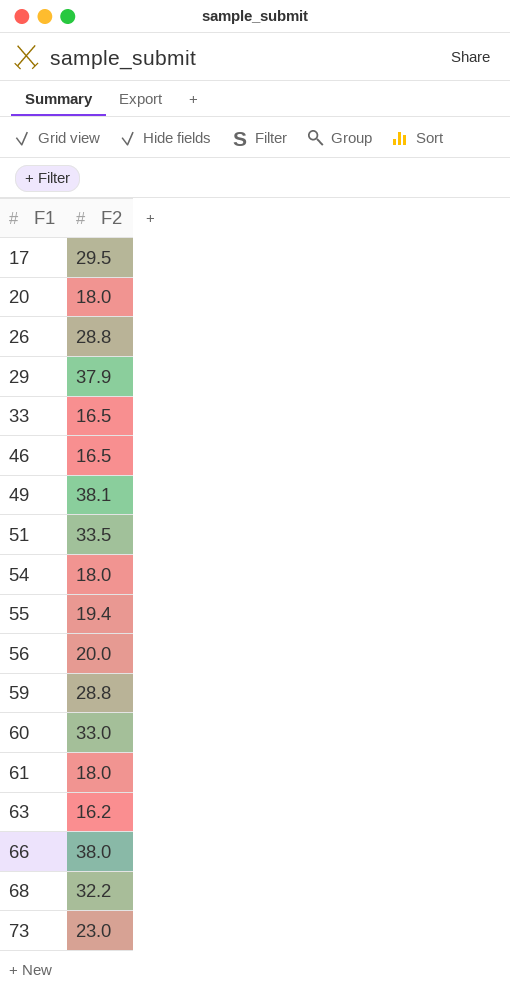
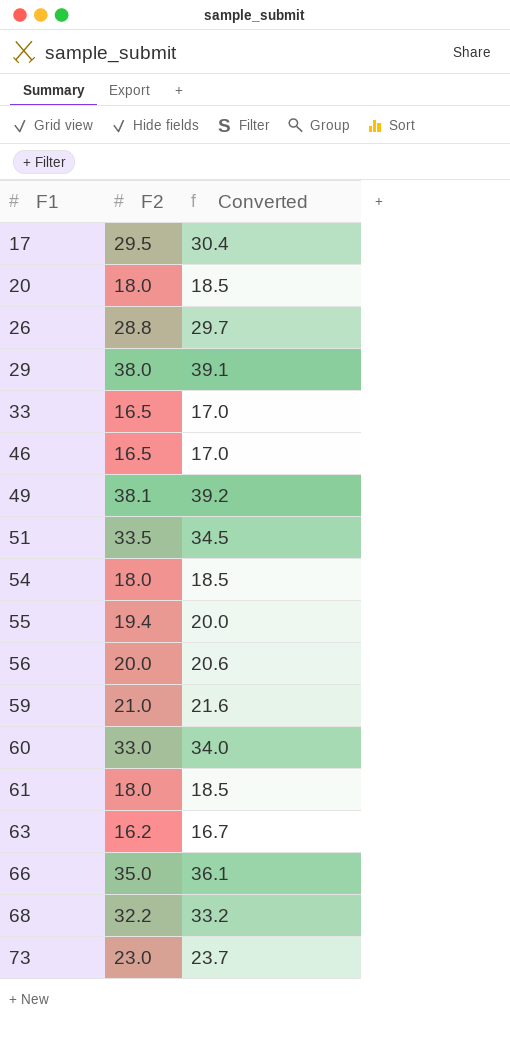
column Converted | formula: none -> [F2] * 1.03
29 | F2: 37.9 -> 38.0
59 | F2: 28.8 -> 21.0
66 | F2: 38.0 -> 35.0

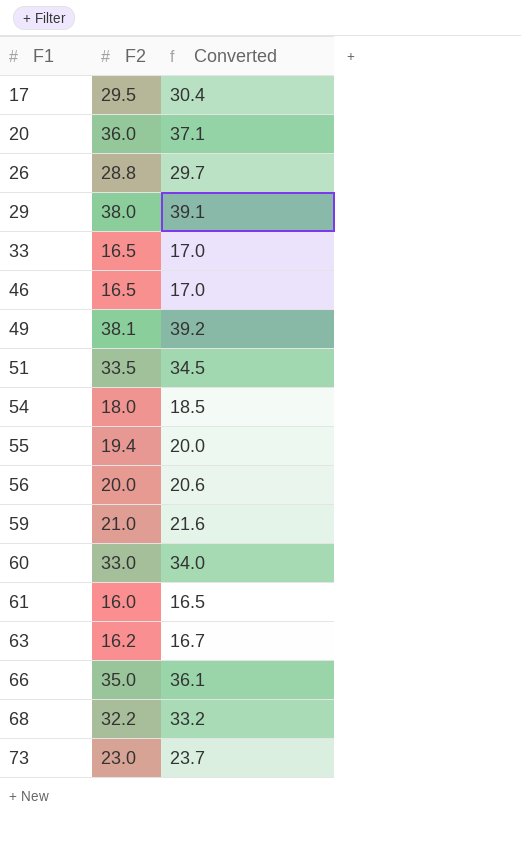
20 | F2: 18.0 -> 36.0
20 | Converted: 18.5 -> 37.1
61 | F2: 18.0 -> 16.0
61 | Converted: 18.5 -> 16.5

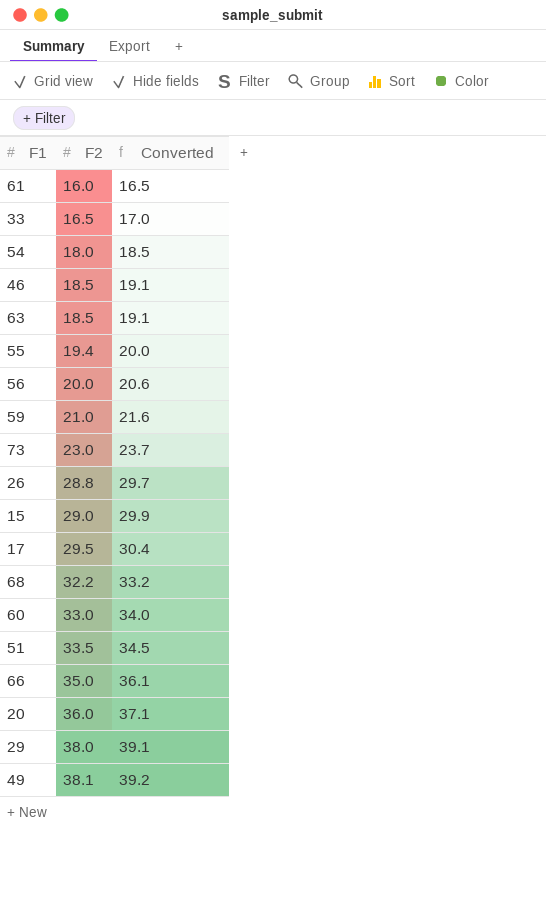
row order: F1 ascending -> F2 ascending
46 | F2: 16.5 -> 18.5
46 | Converted: 17.0 -> 19.1
63 | F2: 16.2 -> 18.5
63 | Converted: 16.7 -> 19.1
row 15: none -> 29.0 | 29.9

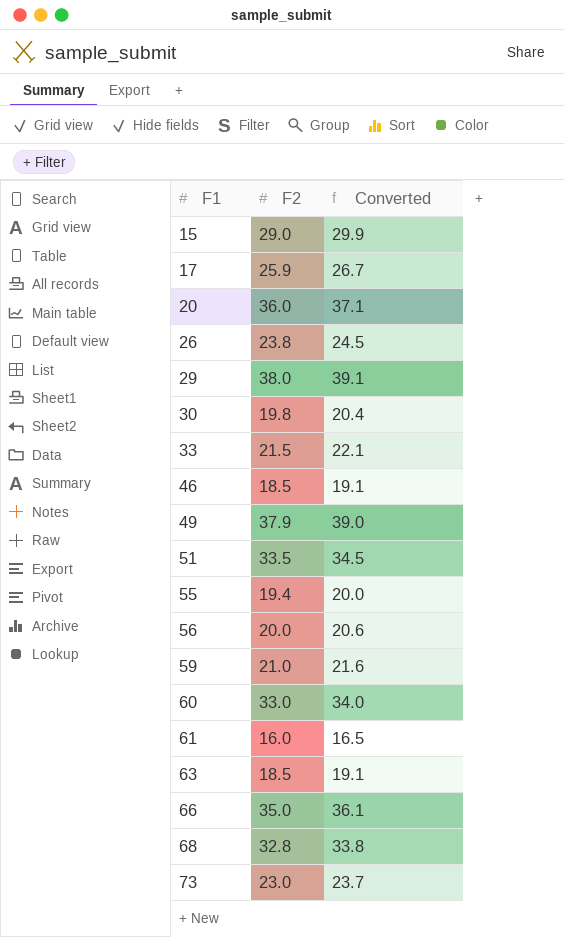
row order: F2 ascending -> F1 ascending
row 54: 18.0 | 18.5 -> none
17 | F2: 29.5 -> 25.9
17 | Converted: 30.4 -> 26.7
26 | F2: 28.8 -> 23.8
26 | Converted: 29.7 -> 24.5
row 30: none -> 19.8 | 20.4
33 | F2: 16.5 -> 21.5
33 | Converted: 17.0 -> 22.1
49 | F2: 38.1 -> 37.9
49 | Converted: 39.2 -> 39.0
68 | F2: 32.2 -> 32.8
68 | Converted: 33.2 -> 33.8

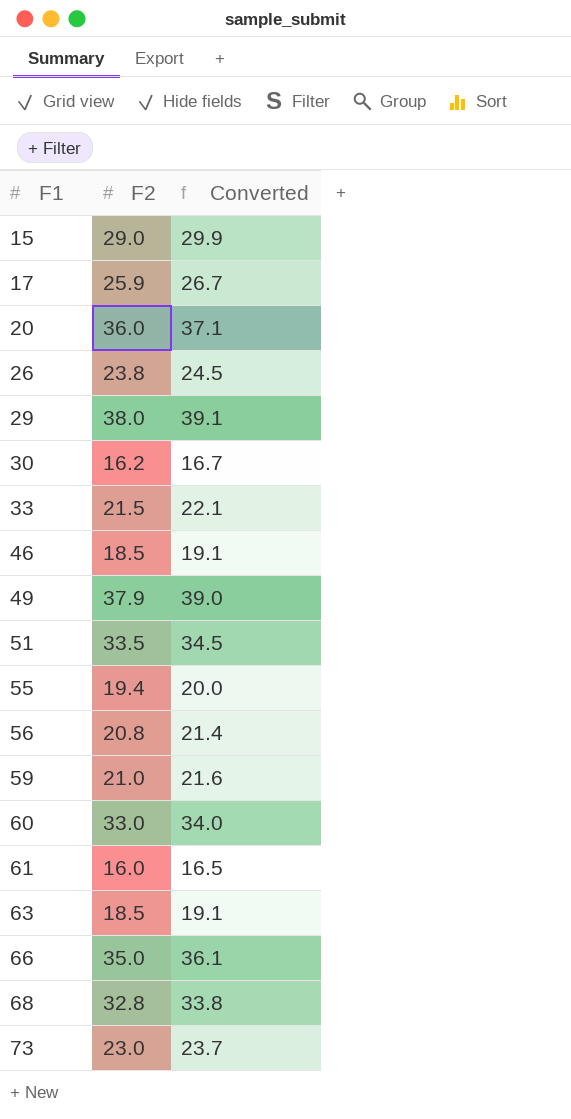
30 | F2: 19.8 -> 16.2
30 | Converted: 20.4 -> 16.7
56 | F2: 20.0 -> 20.8
56 | Converted: 20.6 -> 21.4

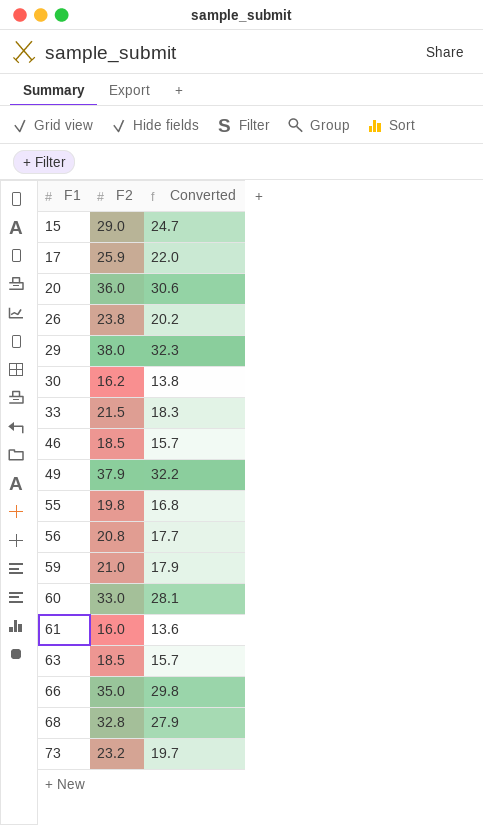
column Converted | formula: [F2] * 1.03 -> [F2] * 0.85
row 51: 33.5 | 34.5 -> none
55 | F2: 19.4 -> 19.8
73 | F2: 23.0 -> 23.2

